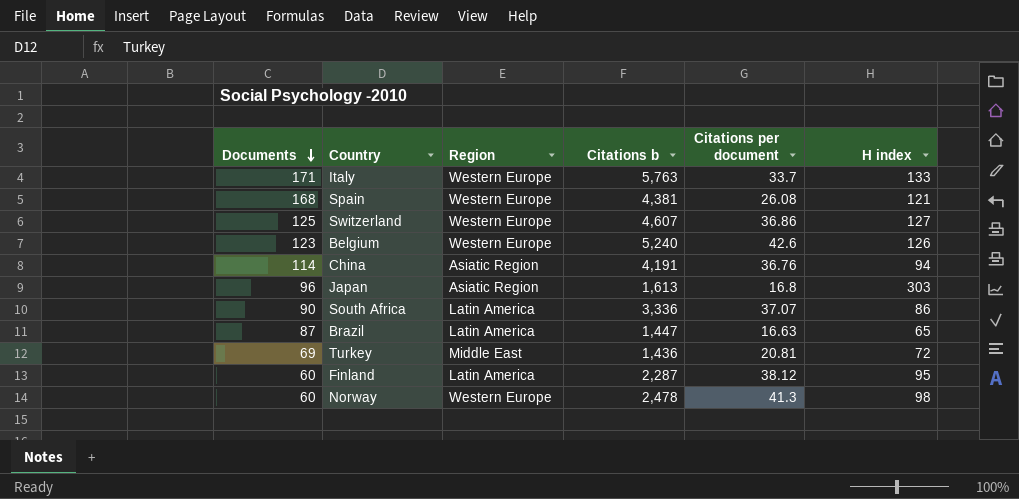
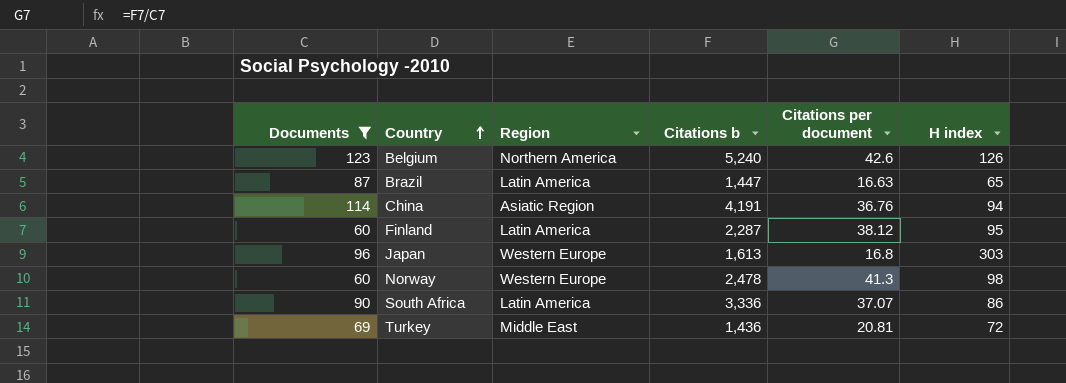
filter: none -> Documents <= 123
row order: Documents descending -> Country ascending
Belgium | Region: Western Europe -> Northern America
Japan | Region: Asiatic Region -> Western Europe

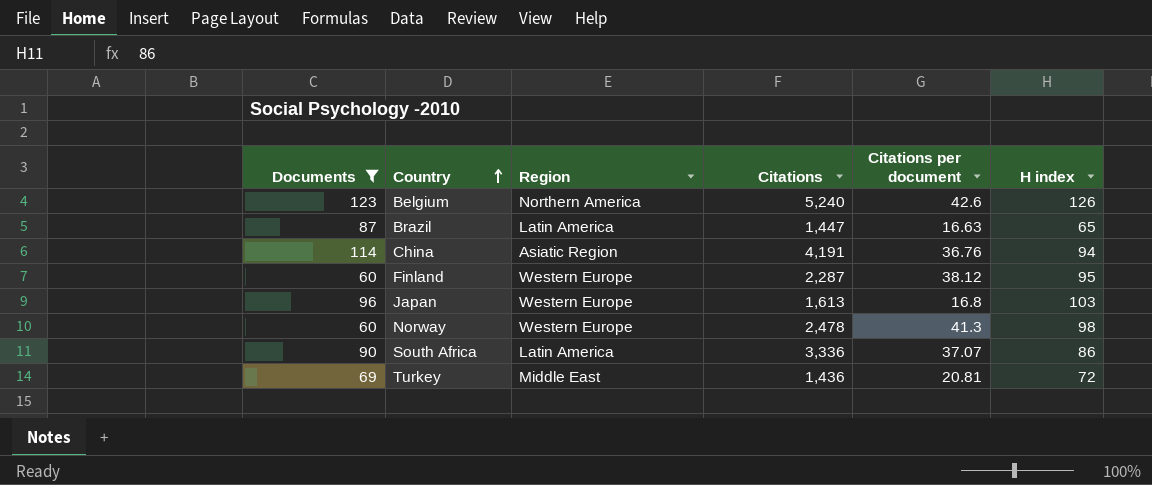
column name: Citations b -> Citations
Finland | Region: Latin America -> Western Europe
Japan | H index: 303 -> 103

